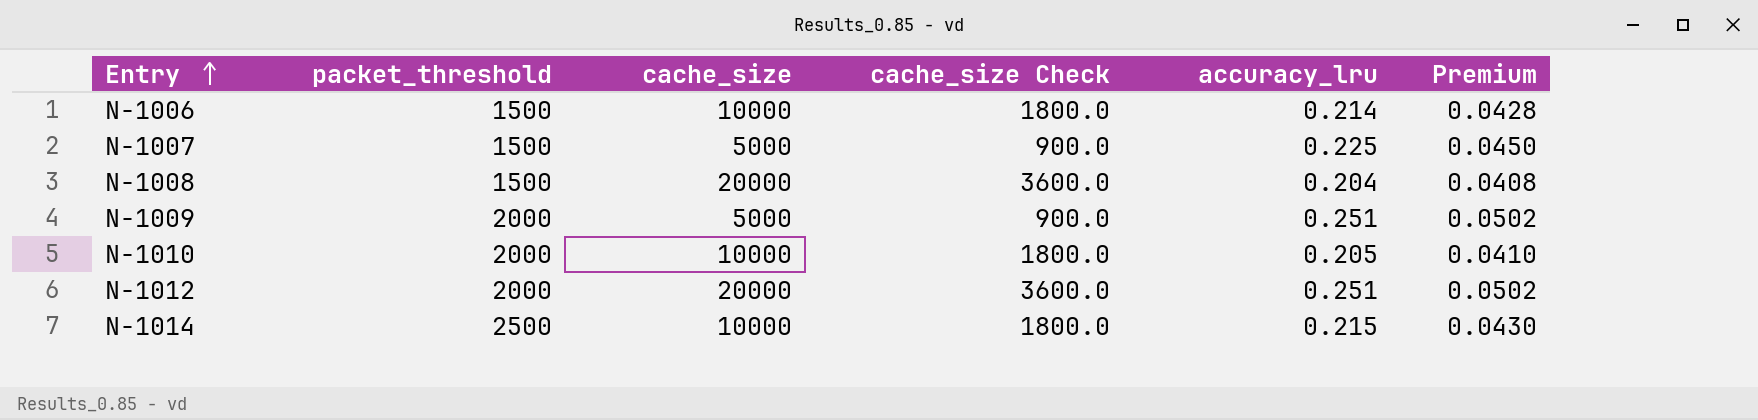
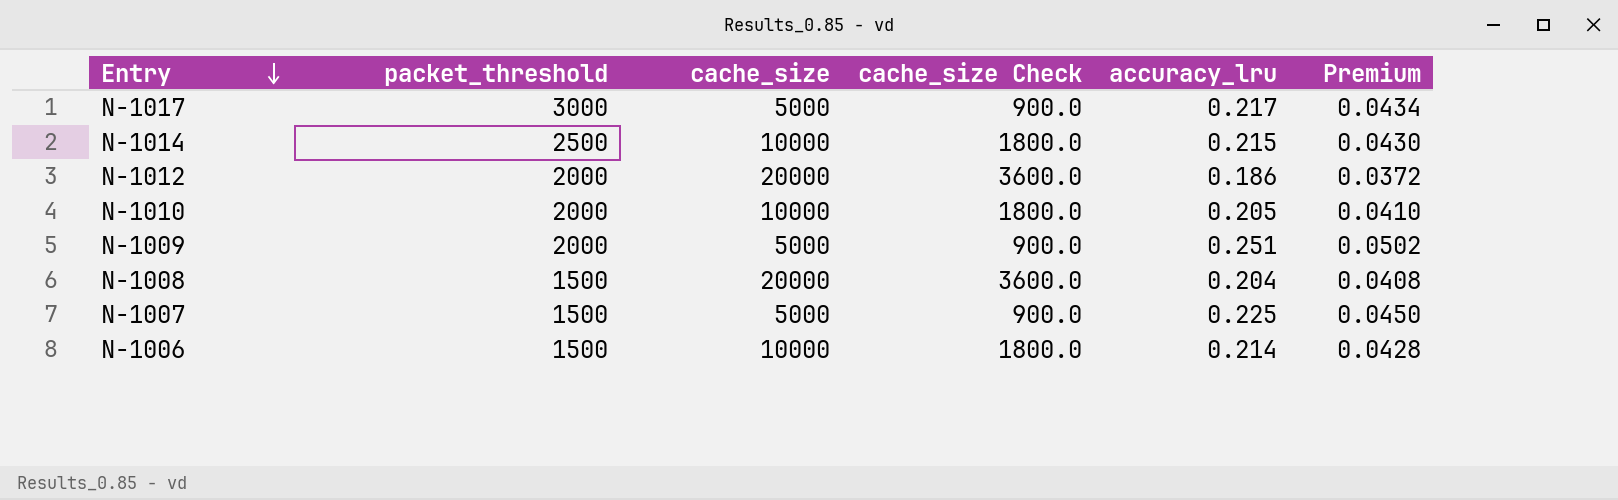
row order: Entry ascending -> Entry descending
row N-1017: none -> 3000 | 5000 | 900.0 | 0.217 | 0.0434
N-1012 | accuracy_lru: 0.251 -> 0.186
N-1012 | Premium: 0.0502 -> 0.0372

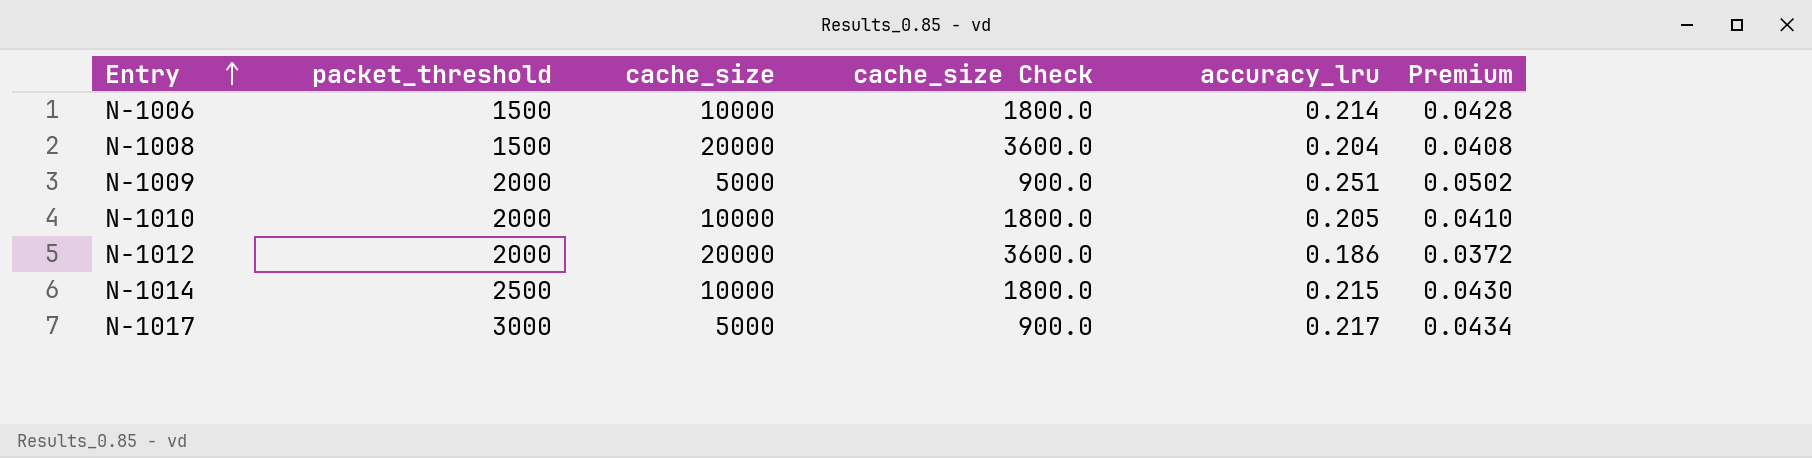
row order: Entry descending -> Entry ascending
row N-1007: 1500 | 5000 | 900.0 | 0.225 | 0.0450 -> none

